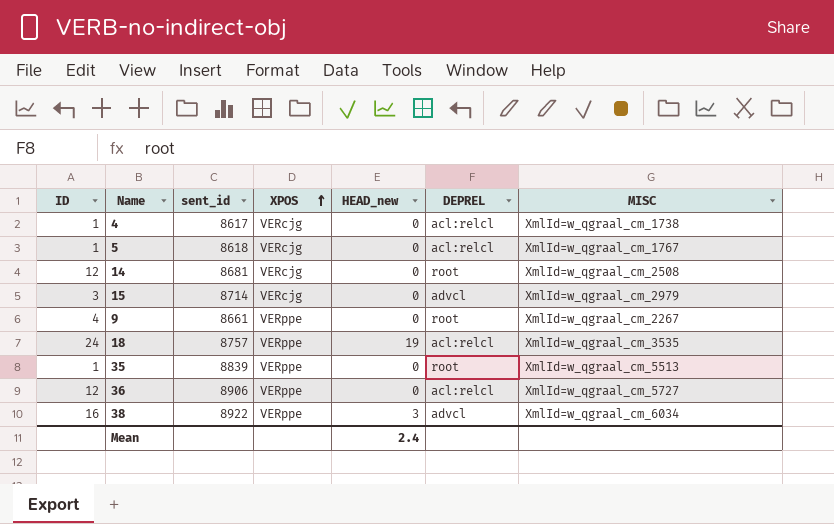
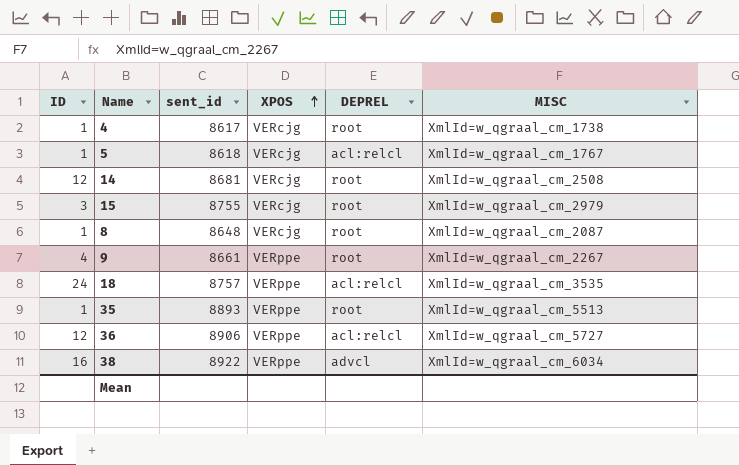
column HEAD_new | position: 5 -> none
4 | DEPREL: acl:relcl -> root
15 | sent_id: 8714 -> 8755
15 | DEPREL: advcl -> root
row 8: none -> 1 | 8648 | VERcjg | root | XmlId=w_qgraal_cm_2087
35 | sent_id: 8839 -> 8893

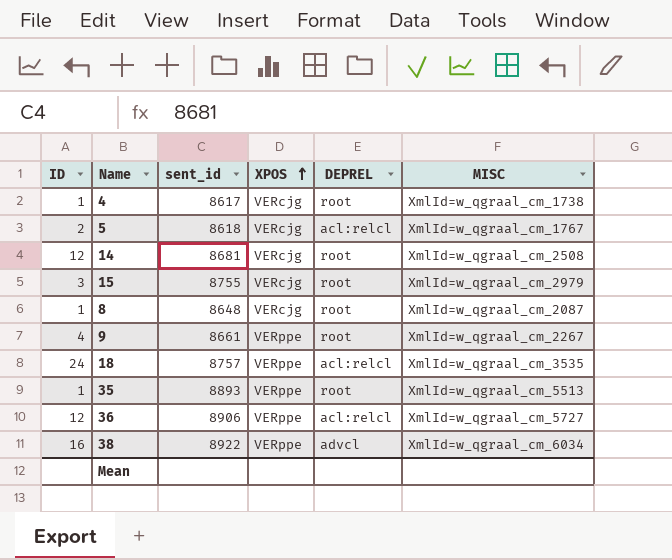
5 | ID: 1 -> 2

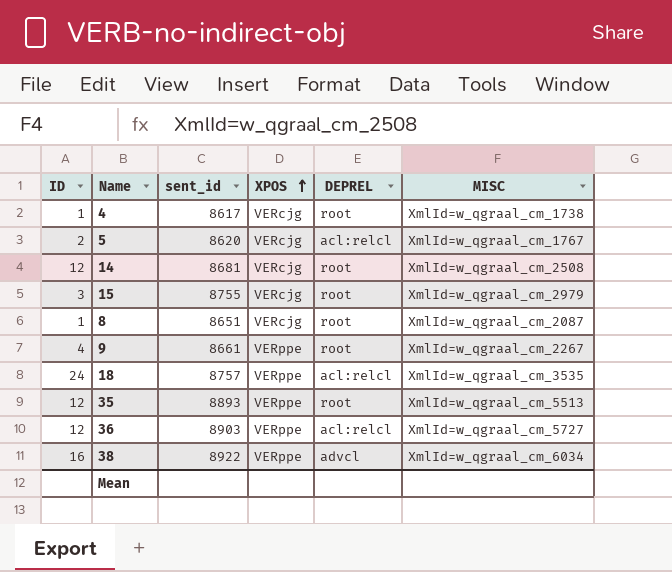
5 | sent_id: 8618 -> 8620
8 | sent_id: 8648 -> 8651
35 | ID: 1 -> 12
36 | sent_id: 8906 -> 8903

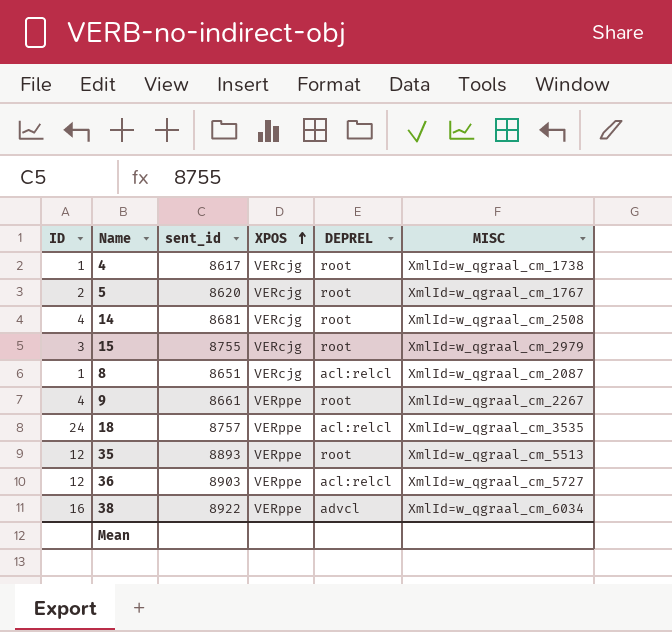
5 | DEPREL: acl:relcl -> root
14 | ID: 12 -> 4
8 | DEPREL: root -> acl:relcl

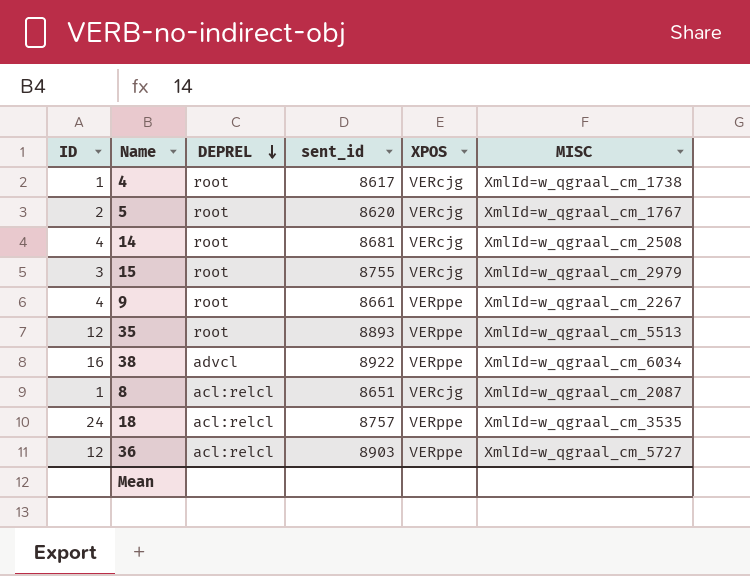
row order: XPOS ascending -> DEPREL descending
column DEPREL | position: 5 -> 3

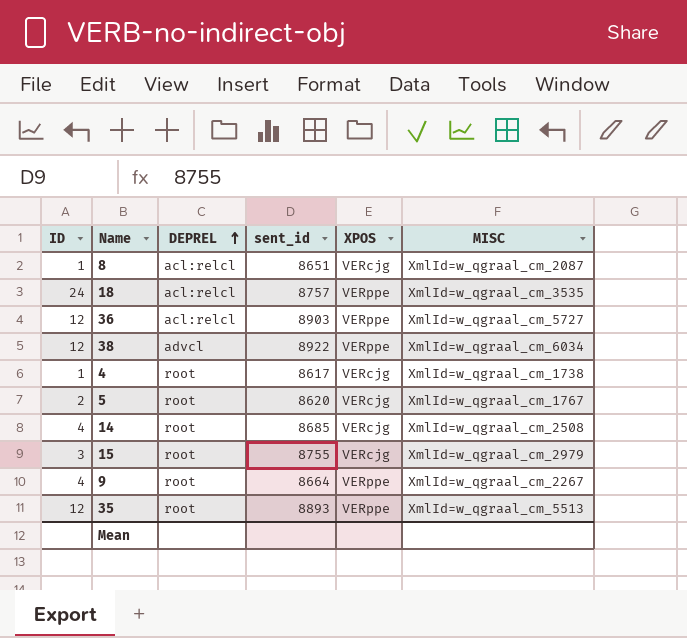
row order: DEPREL descending -> DEPREL ascending
38 | ID: 16 -> 12
14 | sent_id: 8681 -> 8685
9 | sent_id: 8661 -> 8664

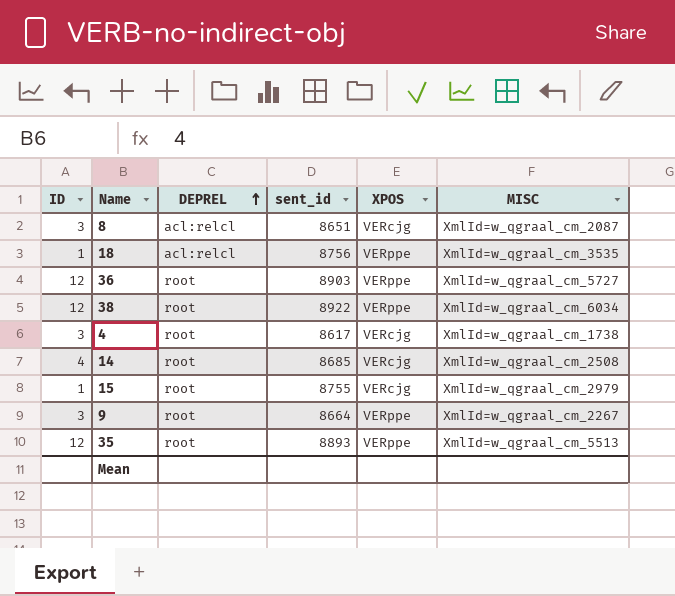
row 5: 2 | root | 8620 | VERcjg | XmlId=w_qgraal_cm_1767 -> none
8 | ID: 1 -> 3
18 | ID: 24 -> 1
18 | sent_id: 8757 -> 8756
36 | DEPREL: acl:relcl -> root
38 | DEPREL: advcl -> root
4 | ID: 1 -> 3
15 | ID: 3 -> 1
9 | ID: 4 -> 3

